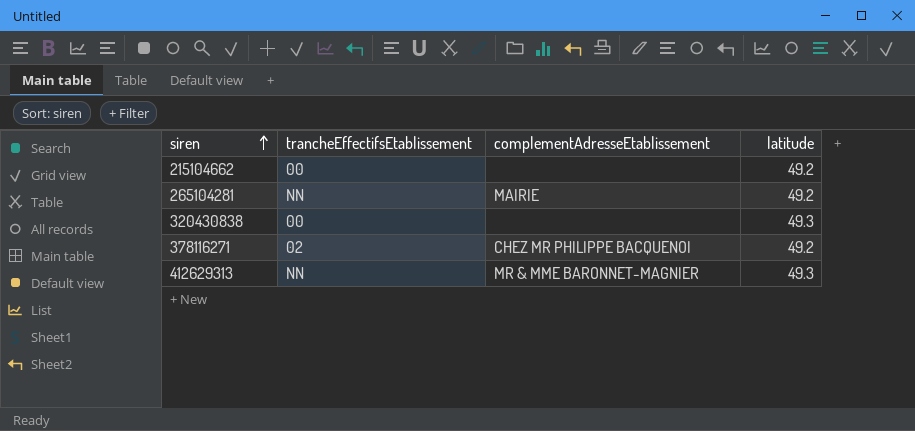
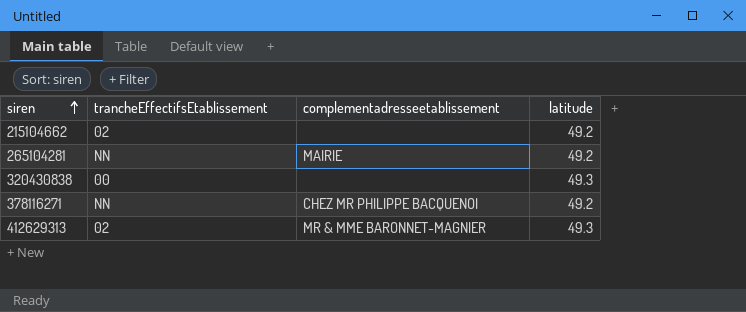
column name: complementAdresseEtablissement -> complementadresseetablissement
215104662 | trancheEffectifsEtablissement: 00 -> 02
378116271 | trancheEffectifsEtablissement: 02 -> NN
412629313 | trancheEffectifsEtablissement: NN -> 02

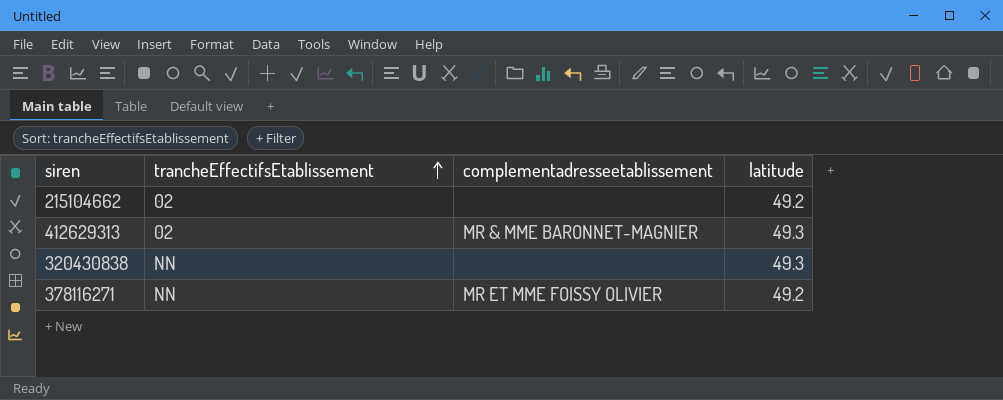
row order: siren ascending -> trancheEffectifsEtablissement ascending
row 265104281: NN | MAIRIE | 49.2 -> none
320430838 | trancheEffectifsEtablissement: 00 -> NN
378116271 | complementadresseetablissement: CHEZ MR PHILIPPE BACQUENOI -> MR ET MME FOISSY OLIVIER

